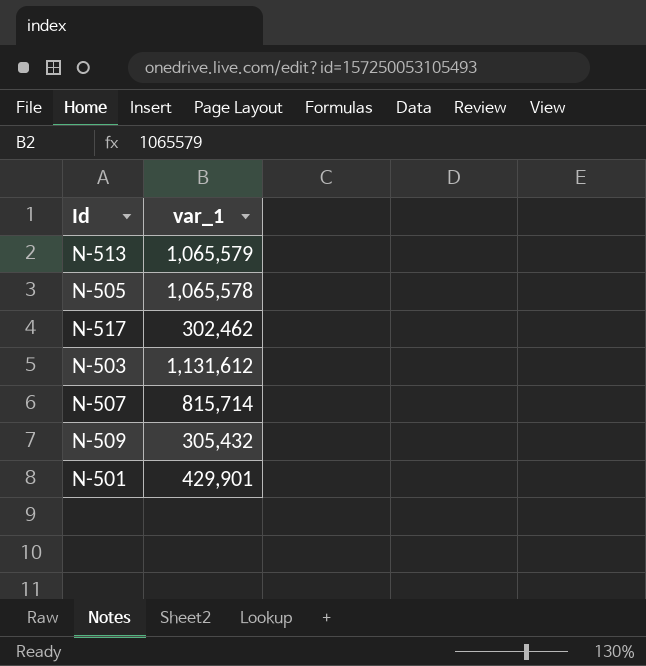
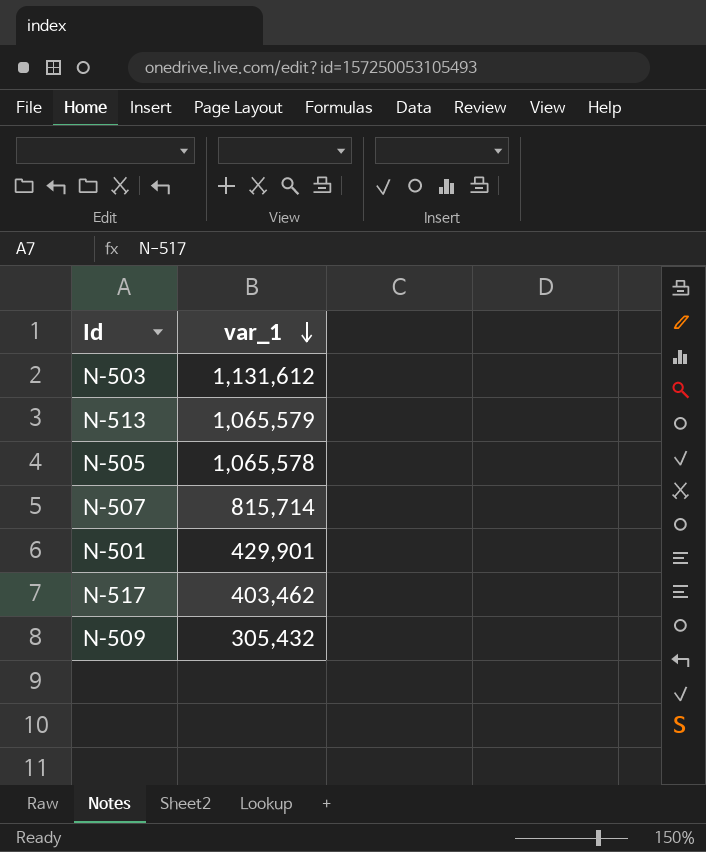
row order: none -> var_1 descending
N-517 | var_1: 302,462 -> 403,462

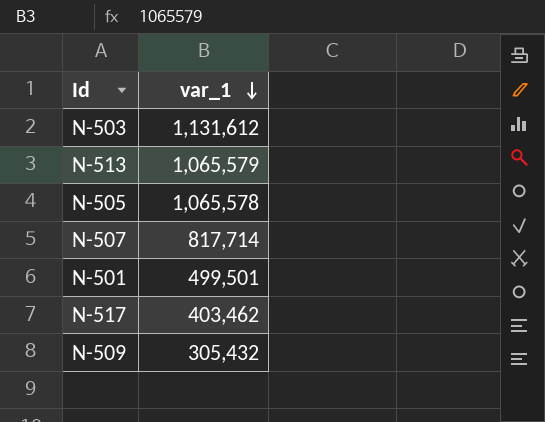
N-507 | var_1: 815,714 -> 817,714
N-501 | var_1: 429,901 -> 499,501

